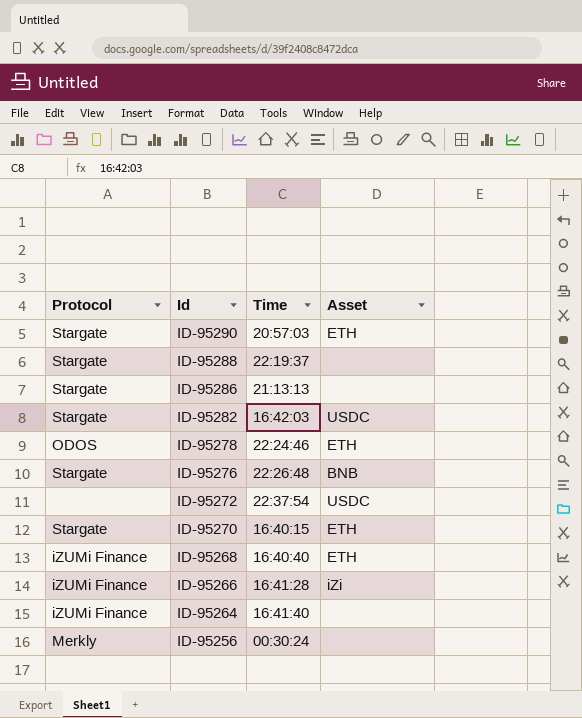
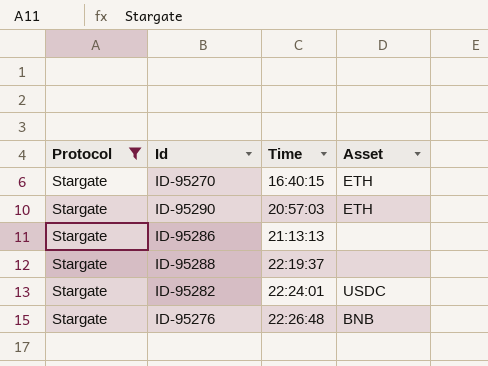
filter: none -> Protocol = Stargate
row order: Id descending -> Time ascending
ID-95282 | Time: 16:42:03 -> 22:24:01

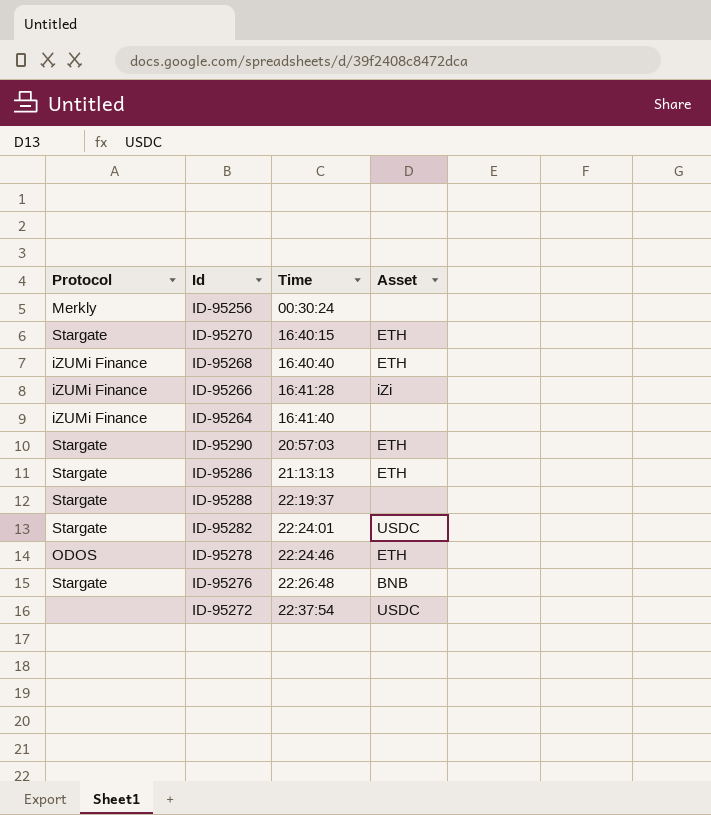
filter: Protocol = Stargate -> none
ID-95286 | Asset: none -> ETH

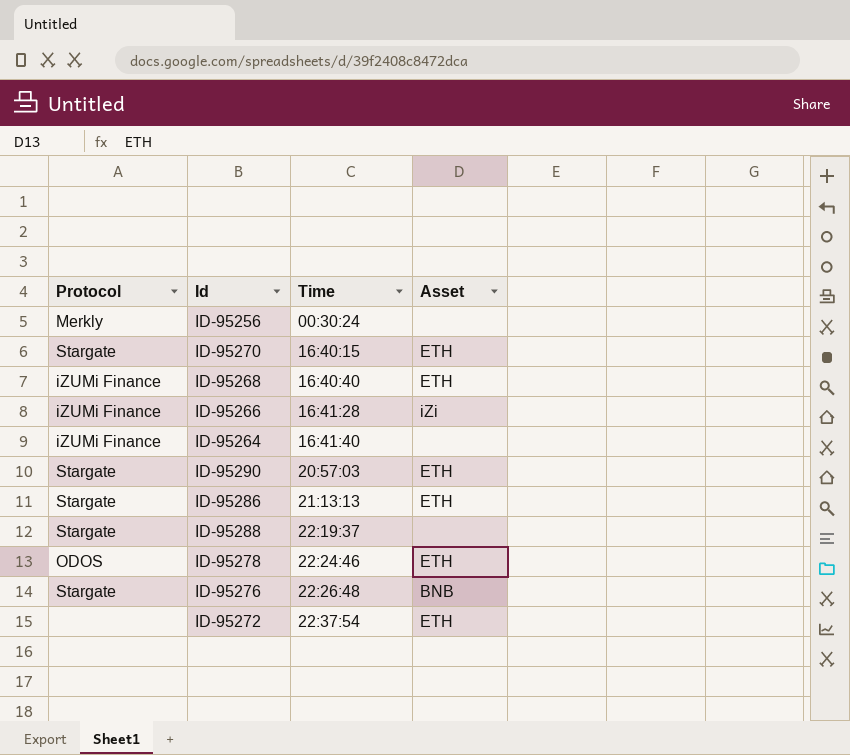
row ID-95282: Stargate | 22:24:01 | USDC -> none
ID-95272 | Asset: USDC -> ETH

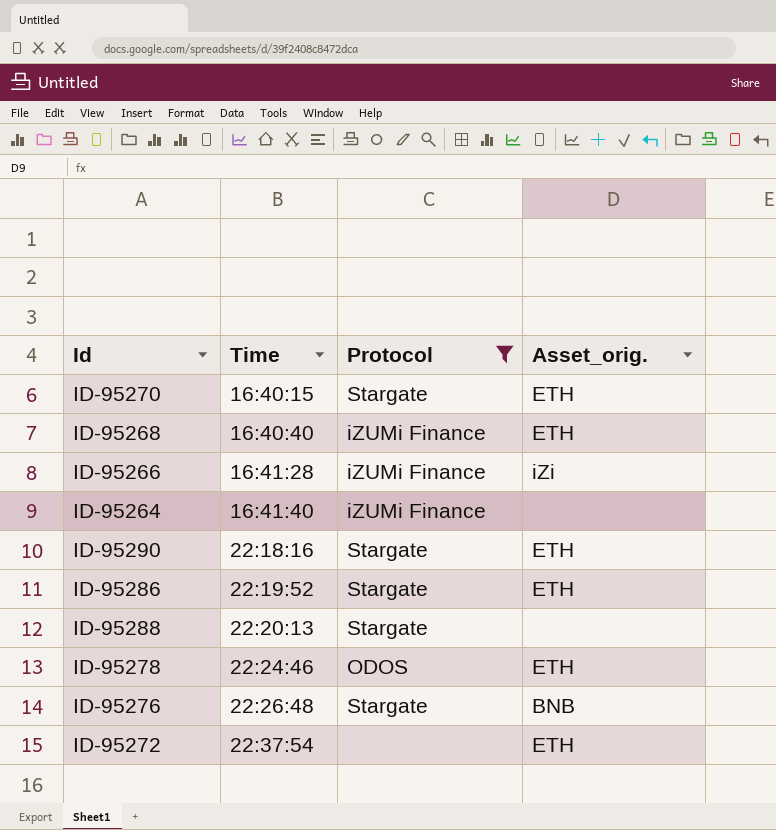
filter: none -> Protocol != Merkly
column Protocol | position: 1 -> 3
column name: Asset -> Asset_orig.
ID-95290 | Time: 20:57:03 -> 22:18:16
ID-95286 | Time: 21:13:13 -> 22:19:52
ID-95288 | Time: 22:19:37 -> 22:20:13

